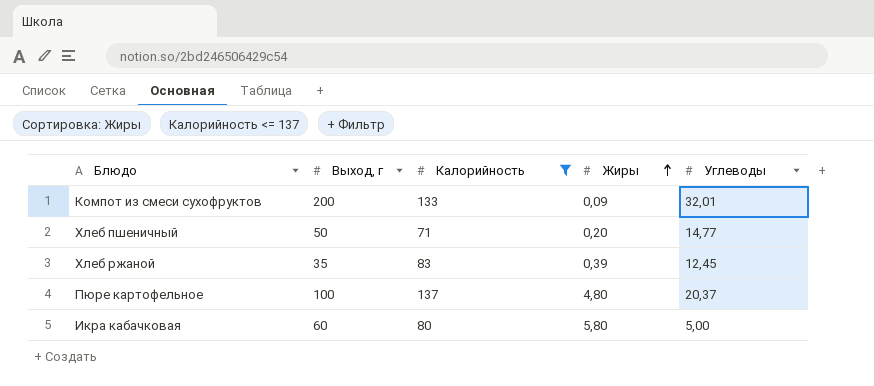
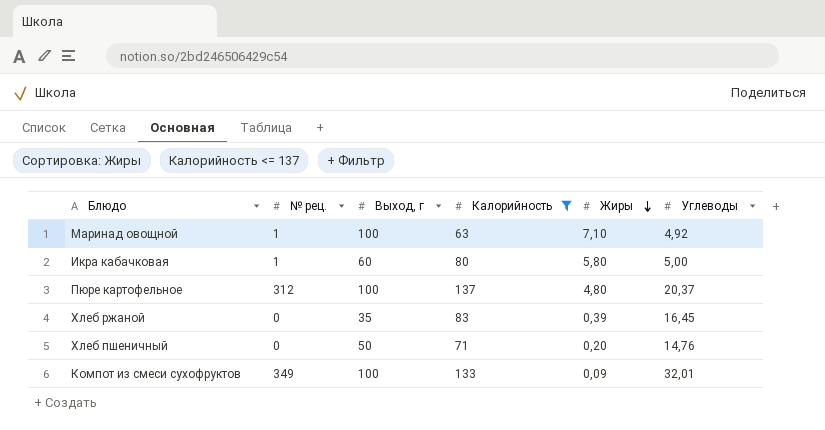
row order: Жиры ascending -> Жиры descending
column № рец. | position: none -> 2
row Маринад овощной: none -> 1 | 100 | 63 | 7,10 | 4,92
Хлеб ржаной | Углеводы: 12,45 -> 16,45
Хлеб пшеничный | Углеводы: 14,77 -> 14,76
Компот из смеси сухофруктов | Выход, г: 200 -> 100

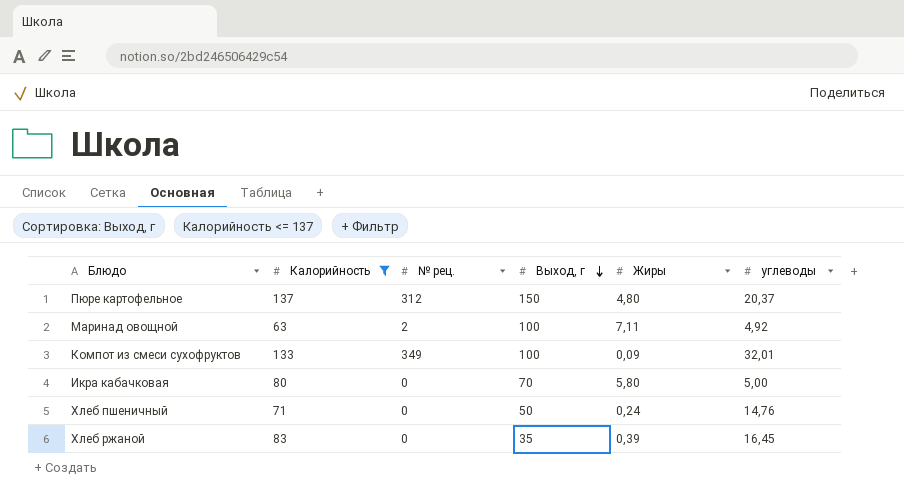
row order: Жиры descending -> Выход, г descending
column Калорийность | position: 4 -> 2
column name: Углеводы -> углеводы
Пюре картофельное | Выход, г: 100 -> 150
Маринад овощной | № рец.: 1 -> 2
Маринад овощной | Жиры: 7,10 -> 7,11
Икра кабачковая | № рец.: 1 -> 0
Икра кабачковая | Выход, г: 60 -> 70
Хлеб пшеничный | Жиры: 0,20 -> 0,24

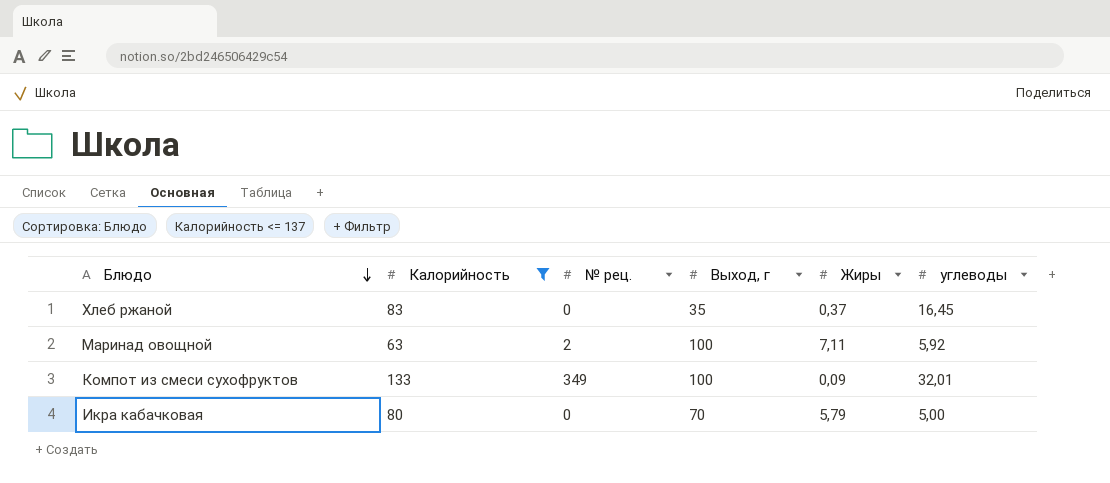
row order: Выход, г descending -> Блюдо descending
row Пюре картофельное: 137 | 312 | 150 | 4,80 | 20,37 -> none
row Хлеб пшеничный: 71 | 0 | 50 | 0,24 | 14,76 -> none
Хлеб ржаной | Жиры: 0,39 -> 0,37
Маринад овощной | углеводы: 4,92 -> 5,92
Икра кабачковая | Жиры: 5,80 -> 5,79

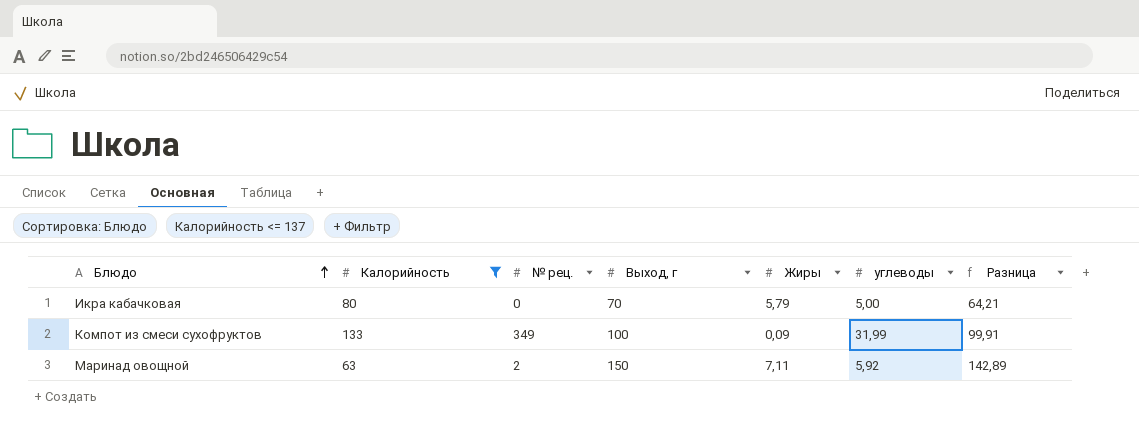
row order: Блюдо descending -> Блюдо ascending
column Разница | formula: none -> [Выход, г] - [Жиры]
row Хлеб ржаной: 83 | 0 | 35 | 0,37 | 16,45 -> none
Компот из смеси сухофруктов | углеводы: 32,01 -> 31,99
Маринад овощной | Выход, г: 100 -> 150

